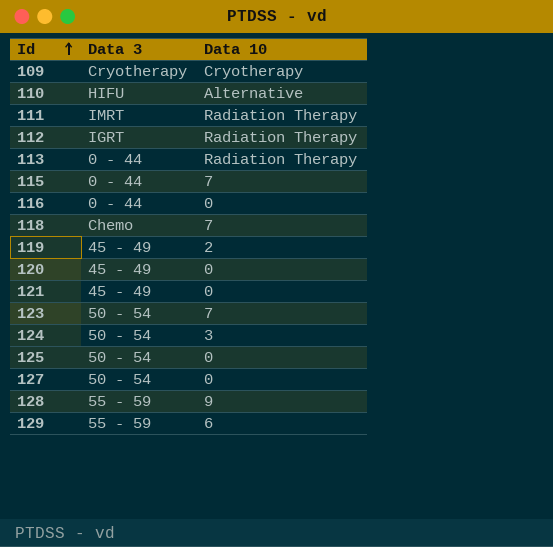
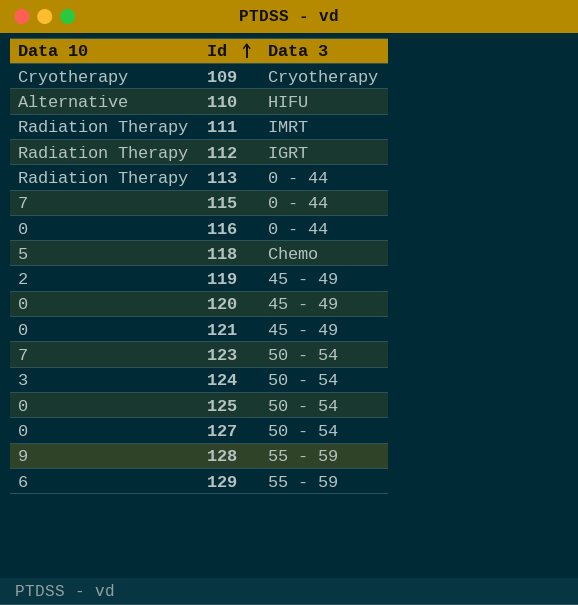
column Data 10 | position: 3 -> 1
118 | Data 10: 7 -> 5

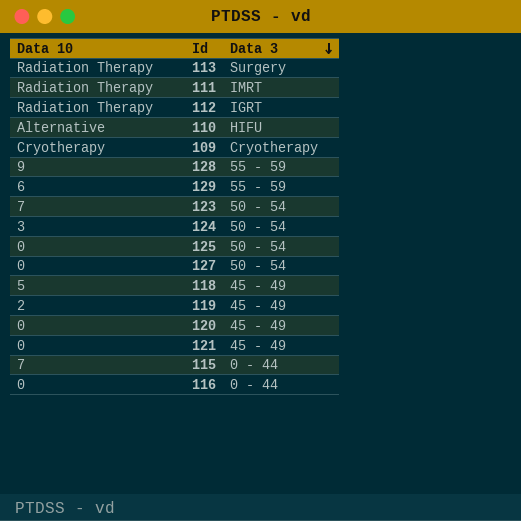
row order: Id ascending -> Data 3 descending
113 | Data 3: 0 - 44 -> Surgery
118 | Data 3: Chemo -> 45 - 49

